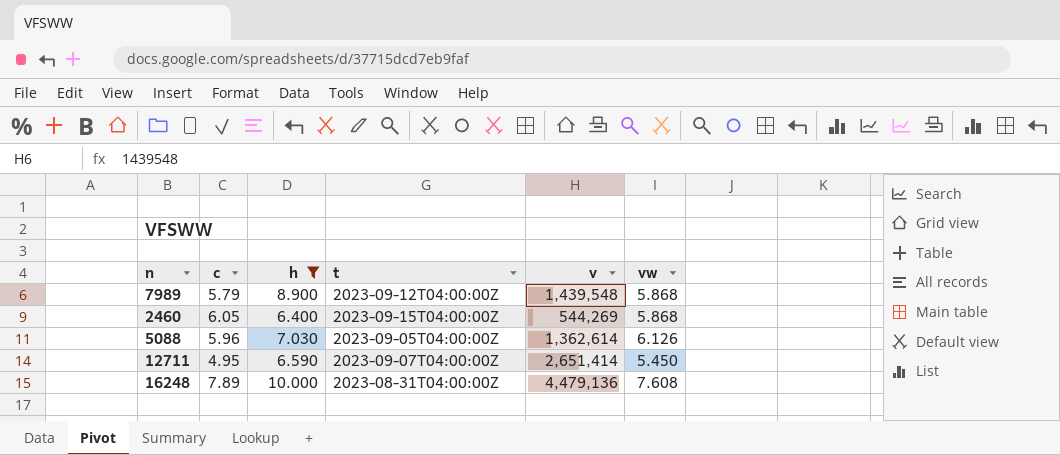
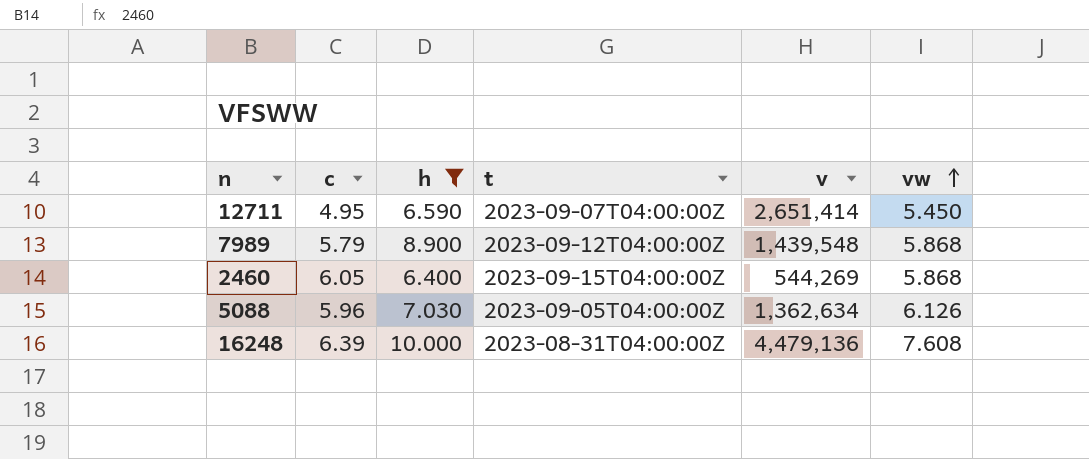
row order: none -> vw ascending
5088 | v: 1,362,614 -> 1,362,634
16248 | c: 7.89 -> 6.39

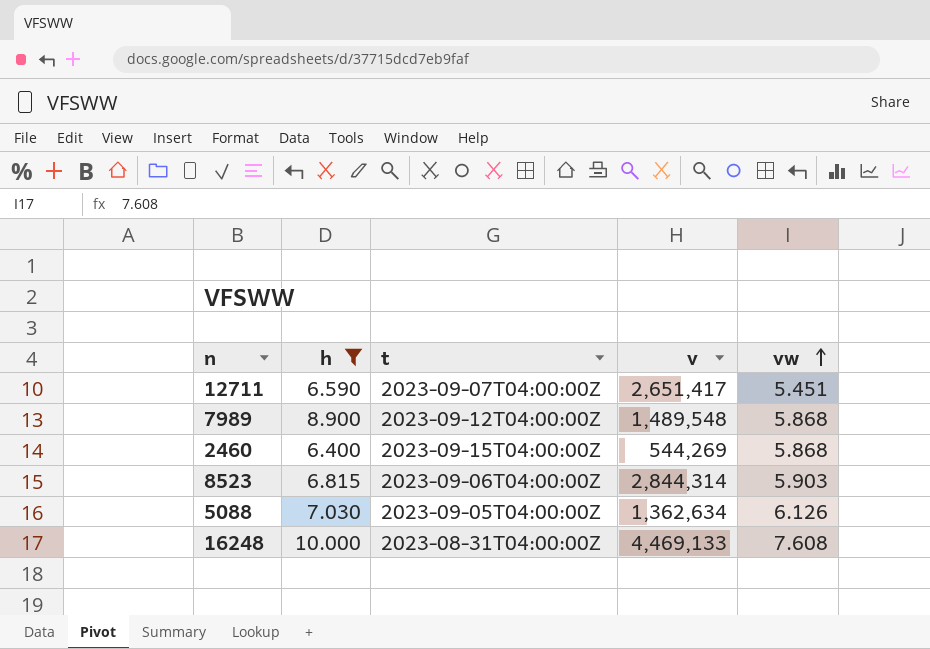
column c | position: 2 -> none
12711 | v: 2,651,414 -> 2,651,417
12711 | vw: 5.450 -> 5.451
7989 | v: 1,439,548 -> 1,489,548
row 8523: none -> 6.815 | 2023-09-06T04:00:00Z | 2,844,314 | 5.903
16248 | v: 4,479,136 -> 4,469,133

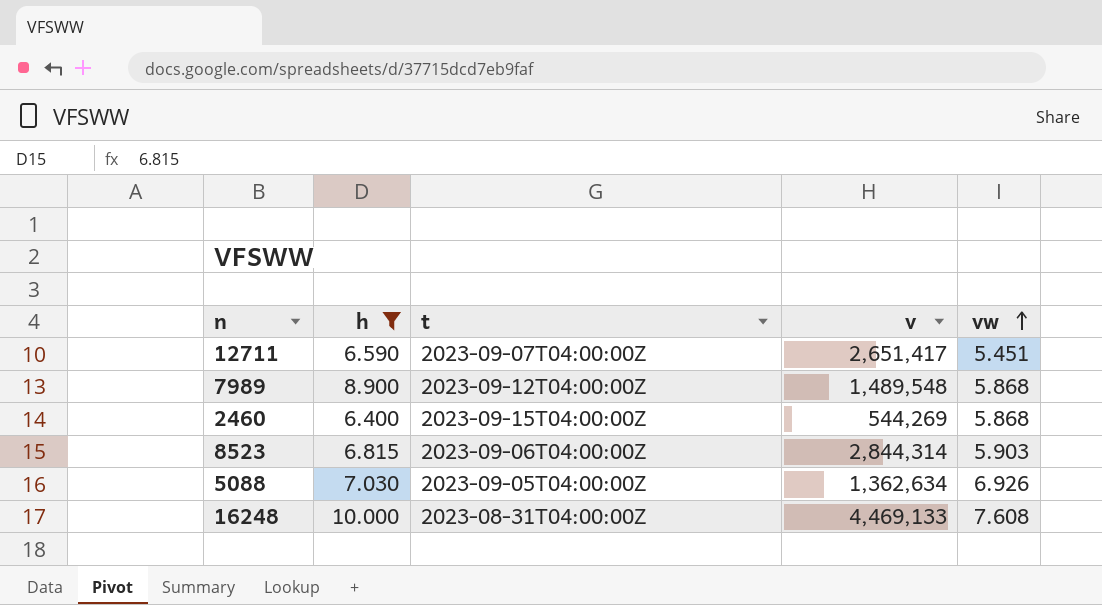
5088 | vw: 6.126 -> 6.926

